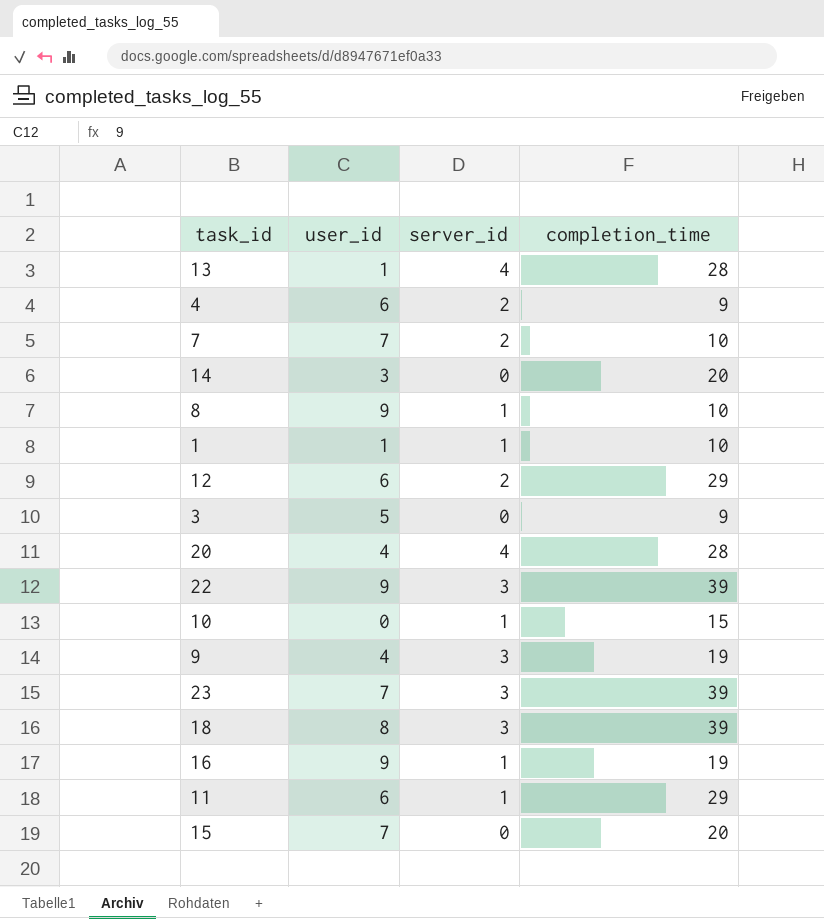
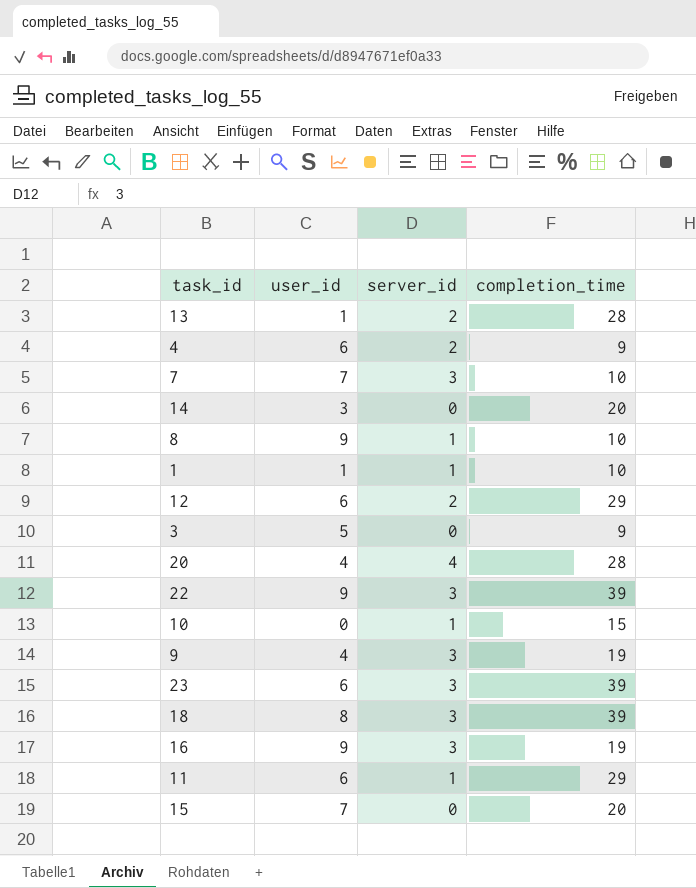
13 | server_id: 4 -> 2
7 | server_id: 2 -> 3
23 | user_id: 7 -> 6
16 | server_id: 1 -> 3

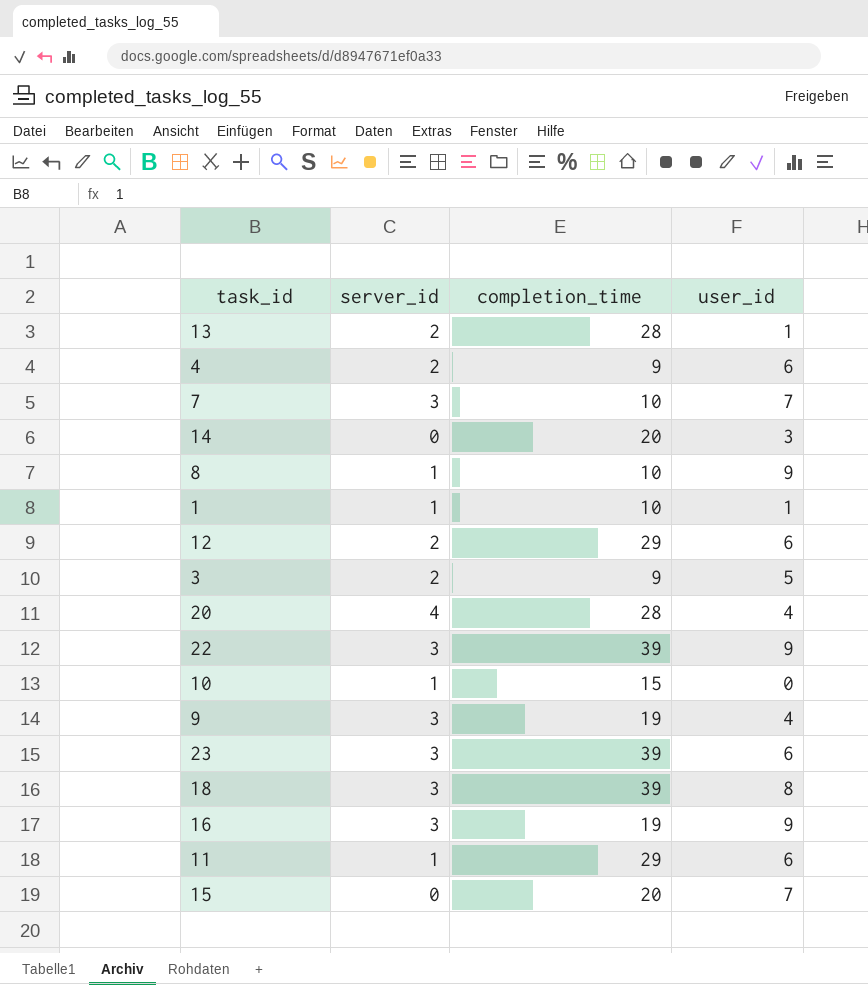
column user_id | position: 2 -> 4
3 | server_id: 0 -> 2

